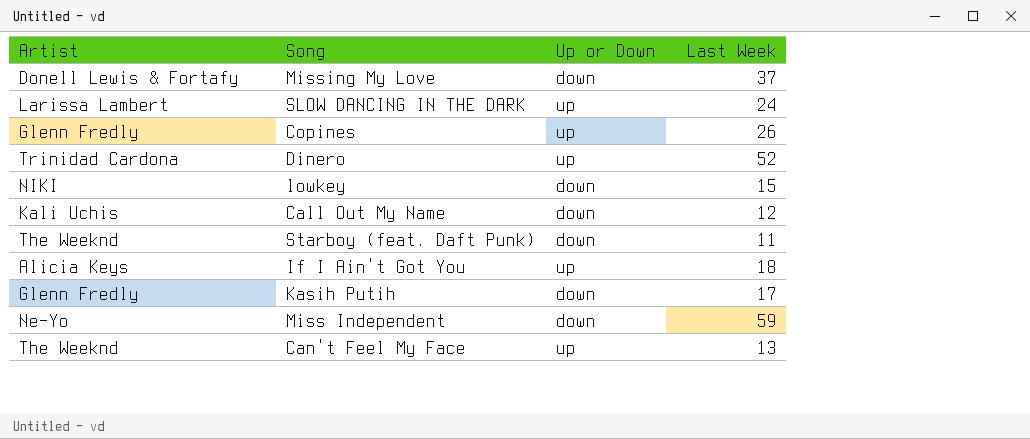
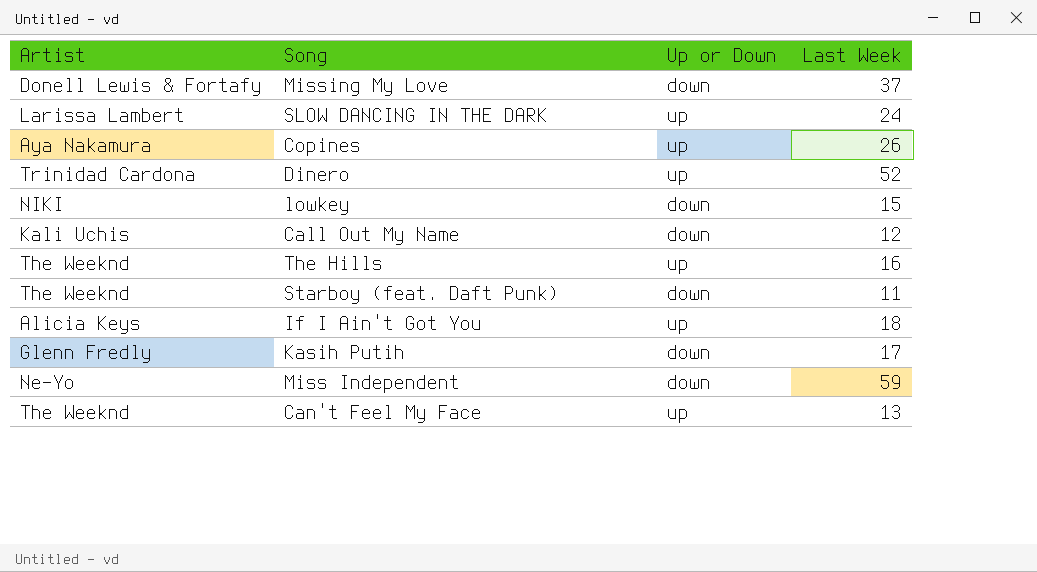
Copines | Artist: Glenn Fredly -> Aya Nakamura
row The Hills: none -> The Weeknd | up | 16

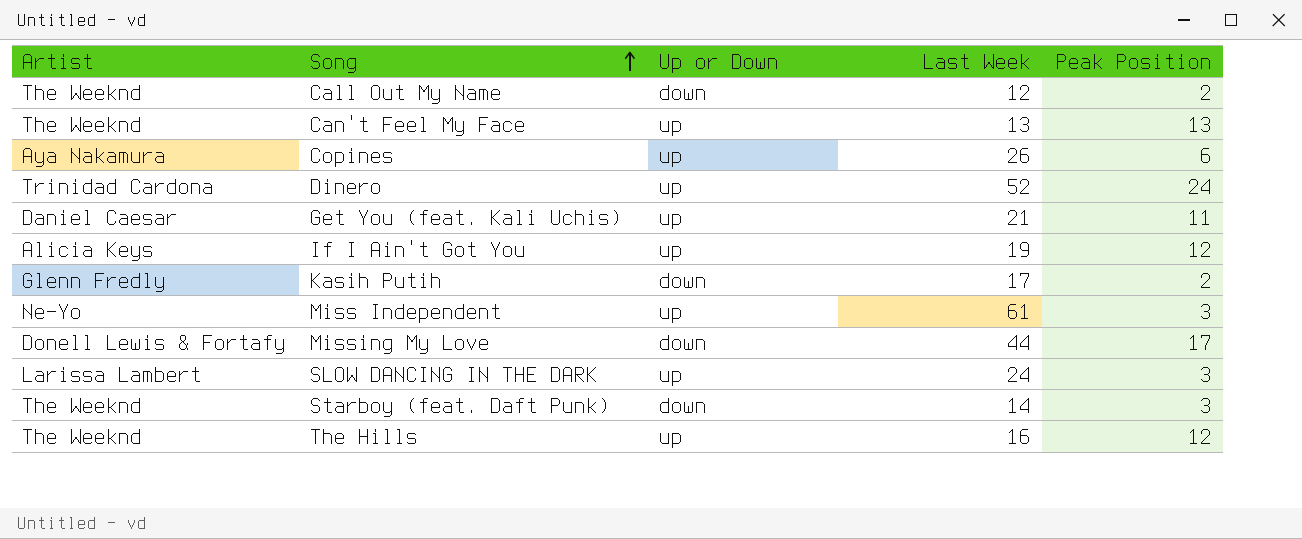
row order: none -> Song ascending
column Peak Position | position: none -> 5
row lowkey: NIKI | down | 15 -> none
Call Out My Name | Artist: Kali Uchis -> The Weeknd
row Get You (feat. Kali Uchis): none -> Daniel Caesar | up | 21 | 11
If I Ain't Got You | Last Week: 18 -> 19
Miss Independent | Up or Down: down -> up
Miss Independent | Last Week: 59 -> 61
Missing My Love | Last Week: 37 -> 44
Starboy (feat. Daft Punk) | Last Week: 11 -> 14

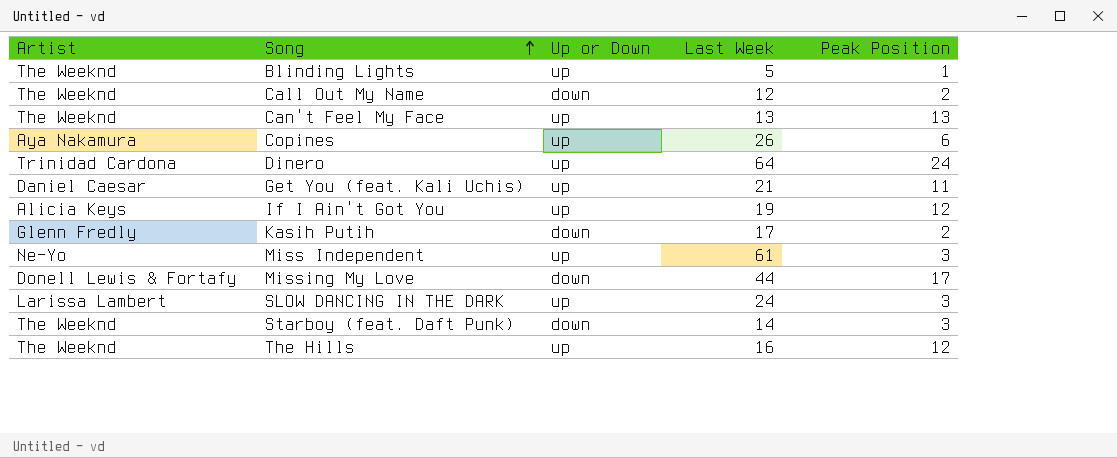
row Blinding Lights: none -> The Weeknd | up | 5 | 1
Dinero | Last Week: 52 -> 64

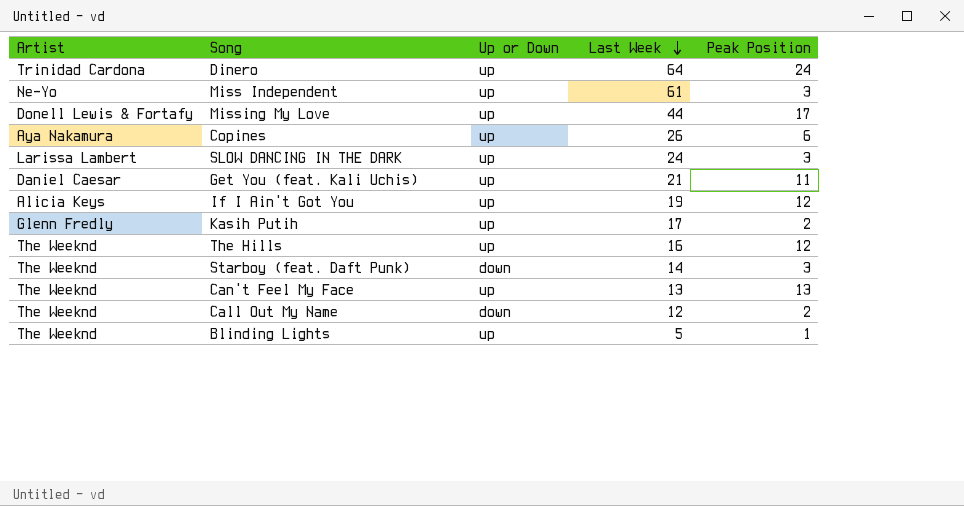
row order: Song ascending -> Last Week descending
Missing My Love | Up or Down: down -> up
Kasih Putih | Up or Down: down -> up

